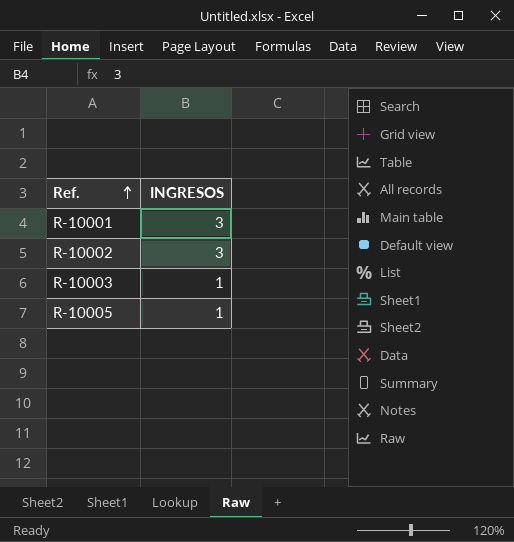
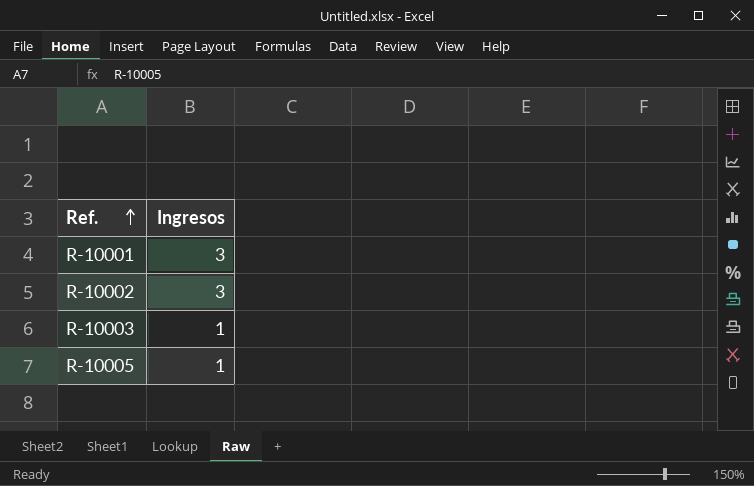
column name: INGRESOS -> Ingresos

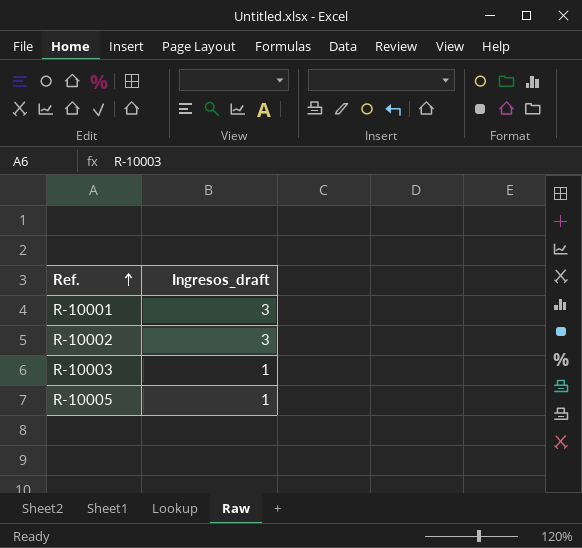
column name: Ingresos -> Ingresos_draft

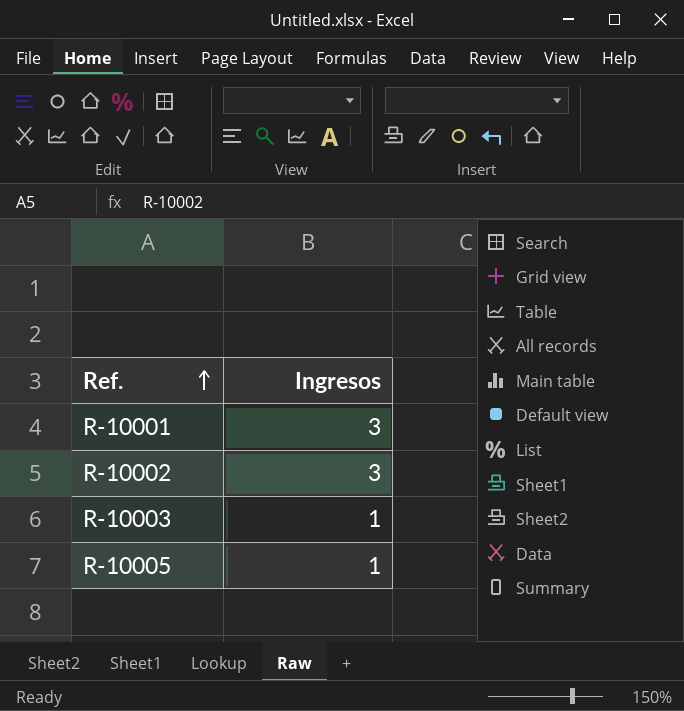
column name: Ingresos_draft -> Ingresos

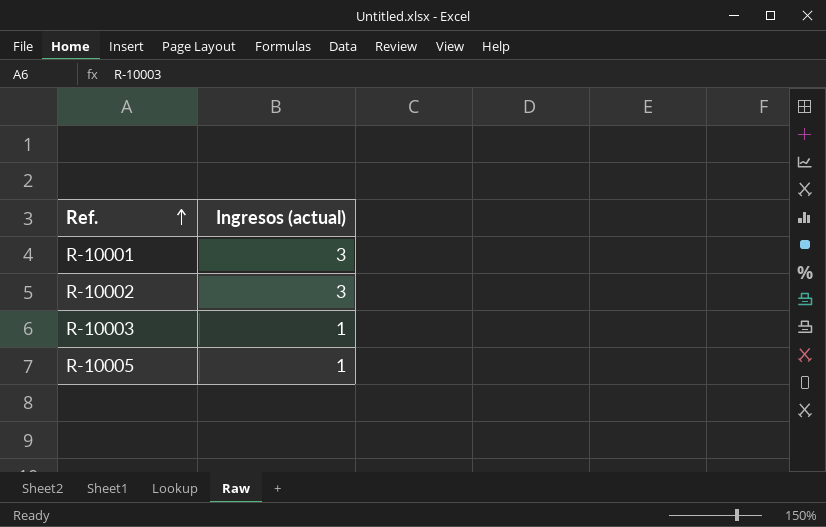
column name: Ingresos -> Ingresos (actual)

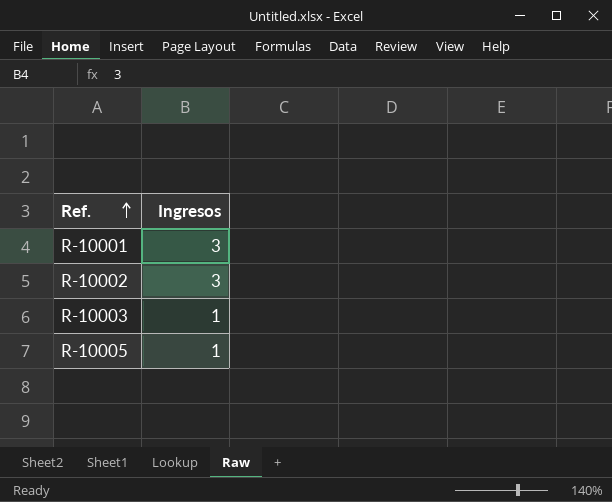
column name: Ingresos (actual) -> Ingresos

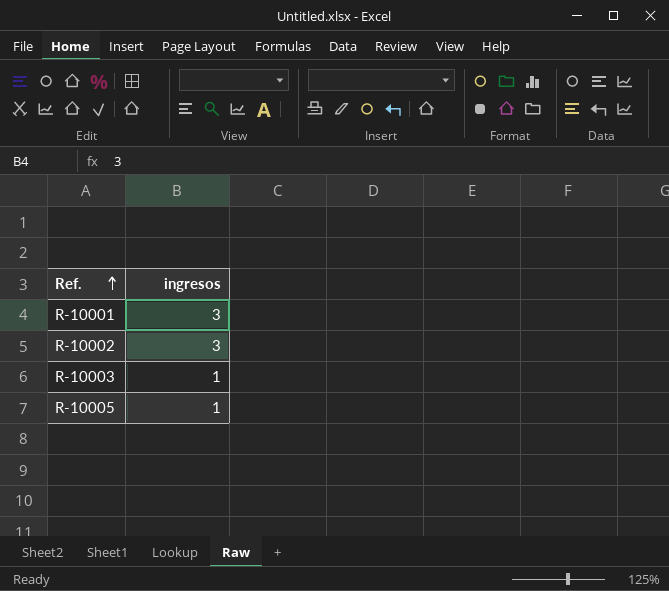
column name: Ingresos -> ingresos

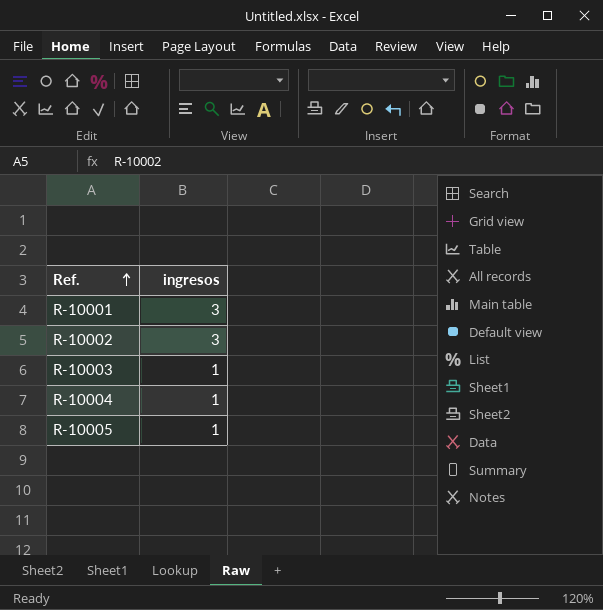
row R-10004: none -> 1

